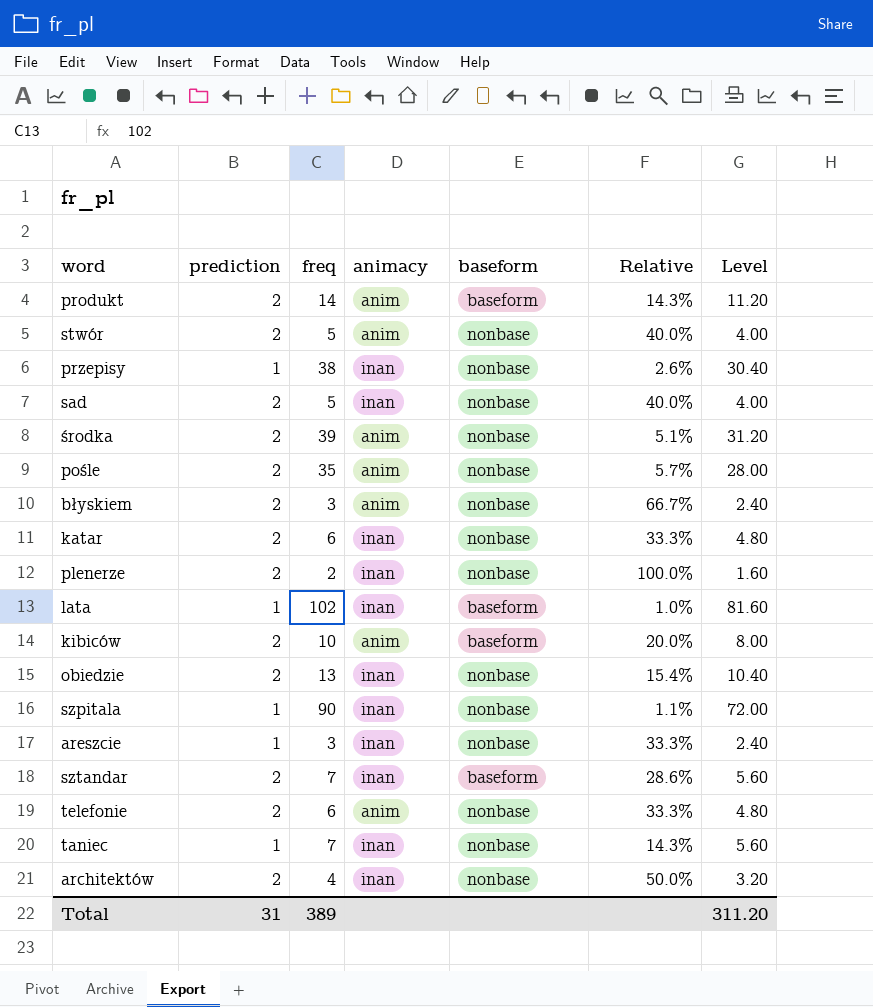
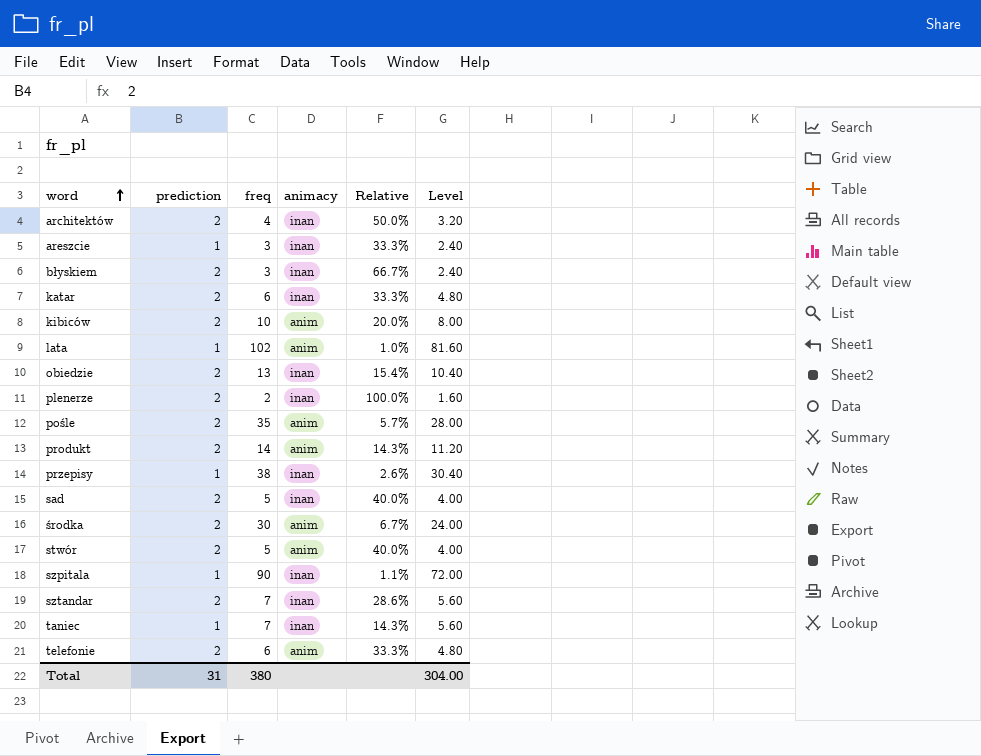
row order: none -> word ascending
column baseform | position: 5 -> none
błyskiem | animacy: anim -> inan
lata | animacy: inan -> anim
środka | freq: 39 -> 30
środka | Relative: 5.1% -> 6.7%
środka | Level: 31.20 -> 24.00
Total | freq: 389 -> 380
Total | Level: 311.20 -> 304.00

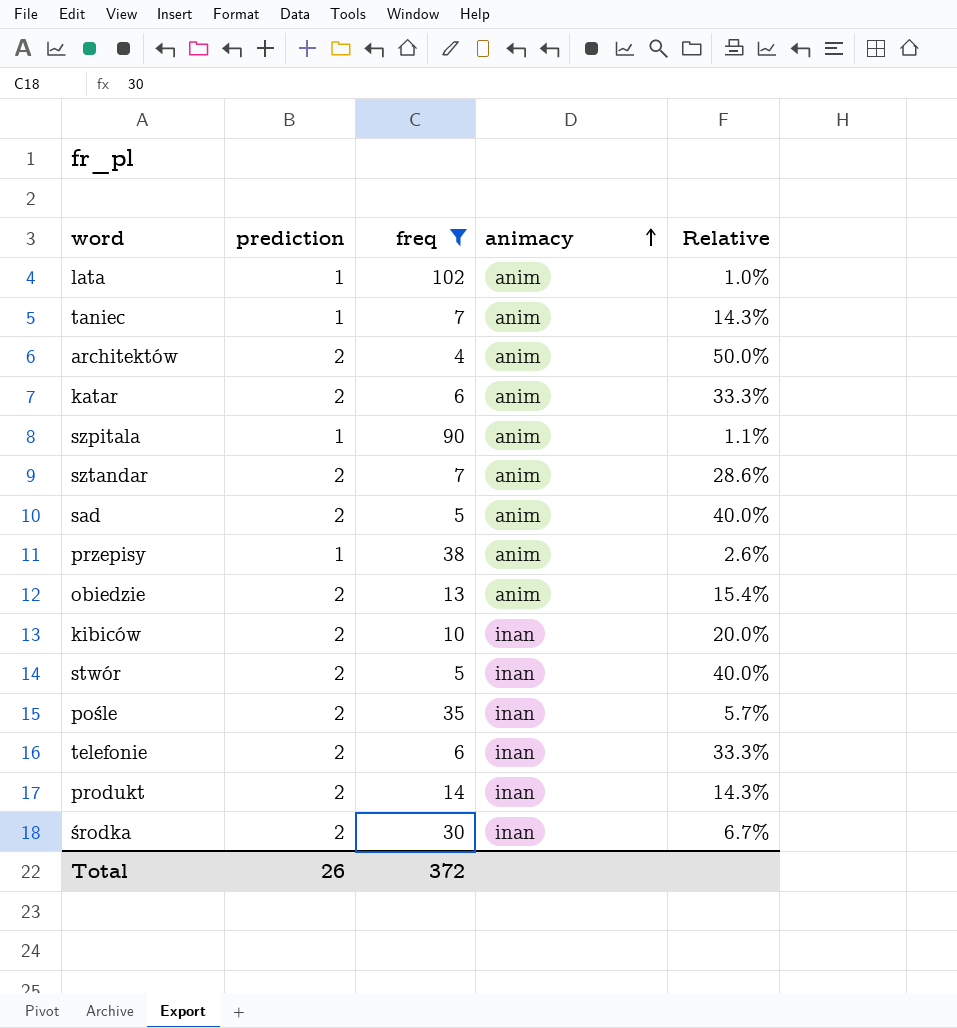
filter: none -> freq >= 4
row order: word ascending -> animacy ascending
column Level | formula: [freq] * 0.8 -> none
taniec | animacy: inan -> anim
architektów | animacy: inan -> anim
katar | animacy: inan -> anim
szpitala | animacy: inan -> anim
sztandar | animacy: inan -> anim
sad | animacy: inan -> anim
przepisy | animacy: inan -> anim
obiedzie | animacy: inan -> anim
kibiców | animacy: anim -> inan
stwór | animacy: anim -> inan
pośle | animacy: anim -> inan
telefonie | animacy: anim -> inan
produkt | animacy: anim -> inan
środka | animacy: anim -> inan
Total | prediction: 31 -> 26
Total | freq: 380 -> 372

